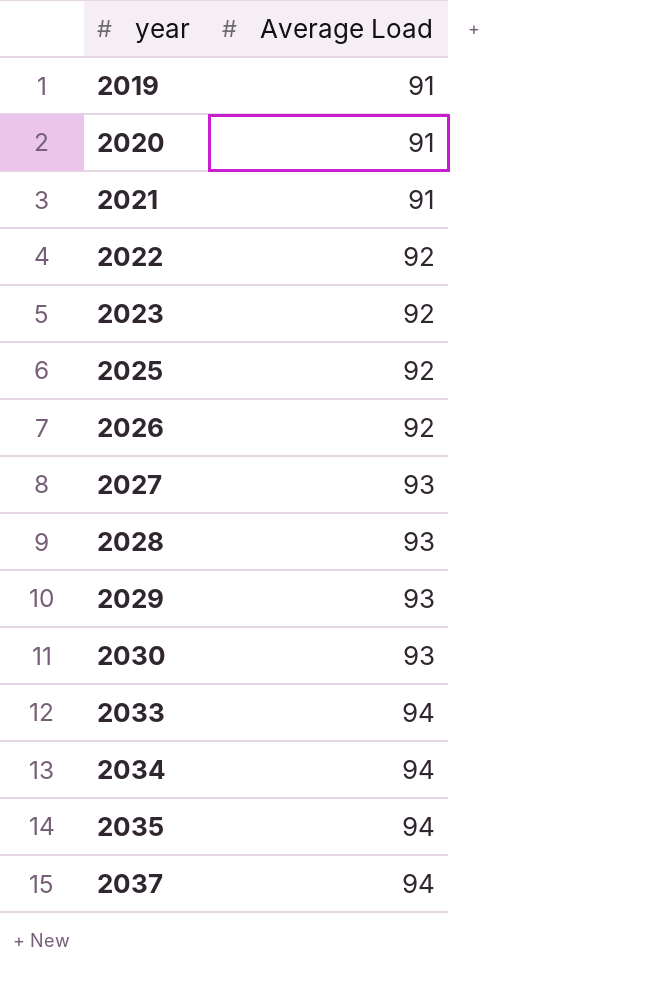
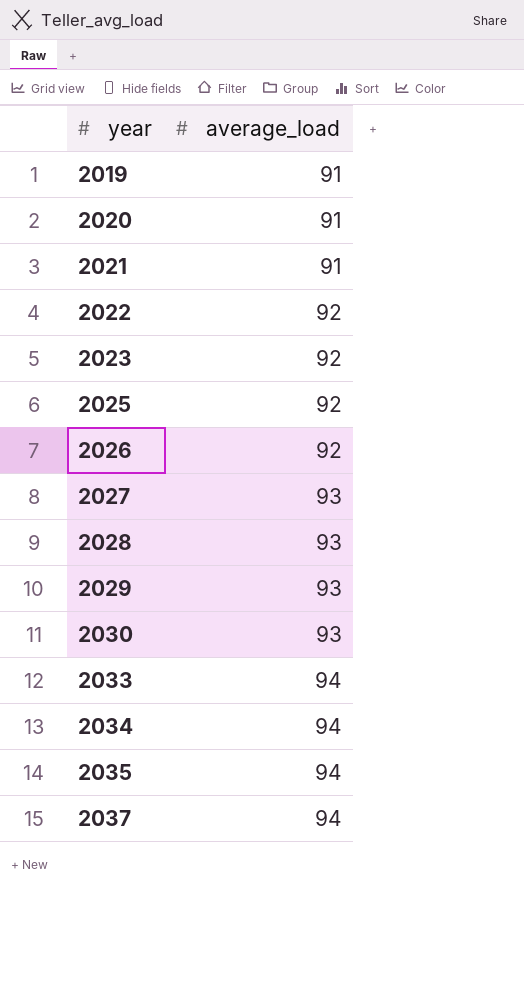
column name: Average Load -> average_load

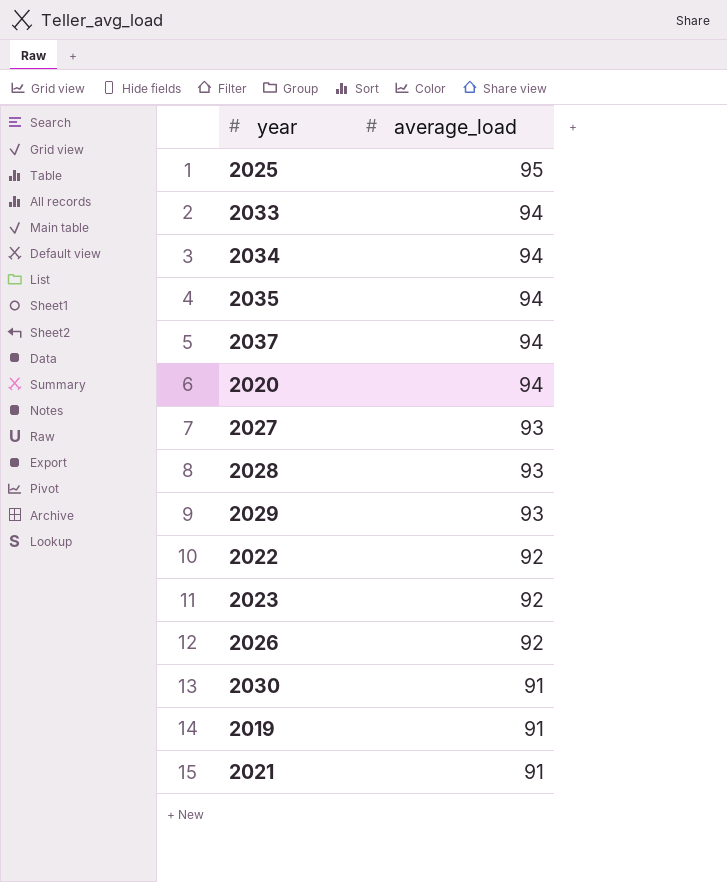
row order: year ascending -> average_load descending
2025 | average_load: 92 -> 95
2020 | average_load: 91 -> 94
2030 | average_load: 93 -> 91

